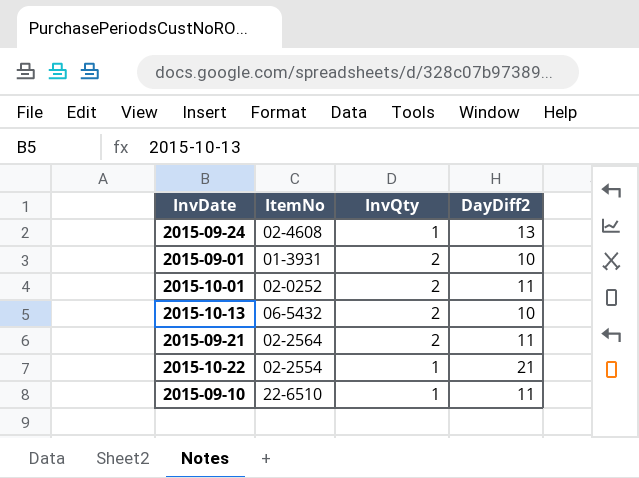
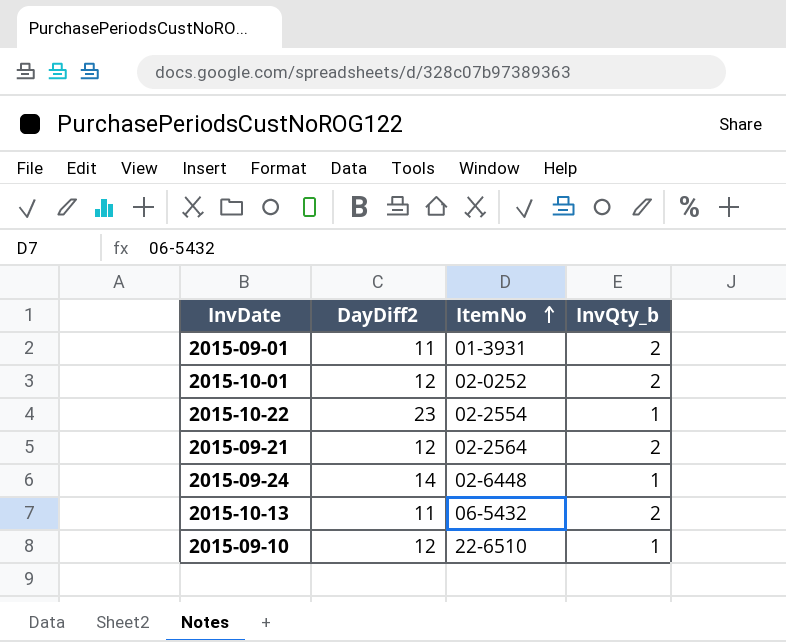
row order: none -> ItemNo ascending
column DayDiff2 | position: 4 -> 2
column name: InvQty -> InvQty_b
2015-09-01 | DayDiff2: 10 -> 11
2015-10-01 | DayDiff2: 11 -> 12
2015-10-22 | DayDiff2: 21 -> 23
2015-09-21 | DayDiff2: 11 -> 12
2015-09-24 | DayDiff2: 13 -> 14
2015-09-24 | ItemNo: 02-4608 -> 02-6448
2015-10-13 | DayDiff2: 10 -> 11
2015-09-10 | DayDiff2: 11 -> 12

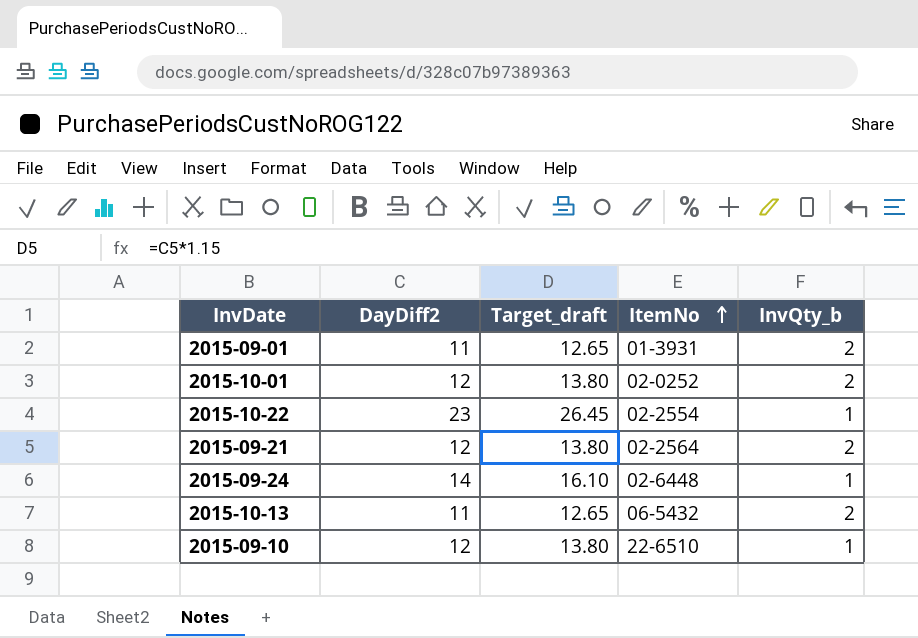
column Target_draft | formula: none -> [DayDiff2] * 1.15

